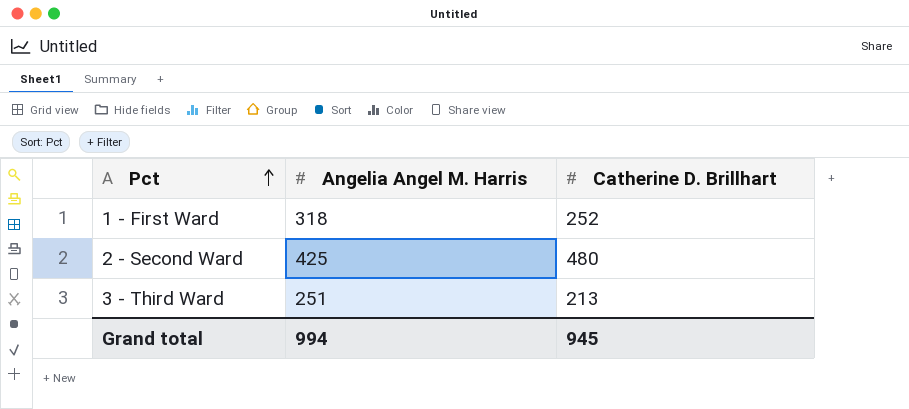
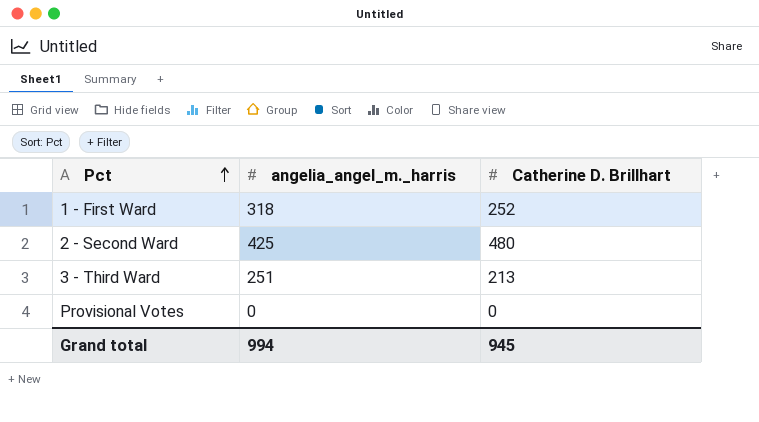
column name: Angelia Angel M. Harris -> angelia_angel_m._harris
row Provisional Votes: none -> 0 | 0

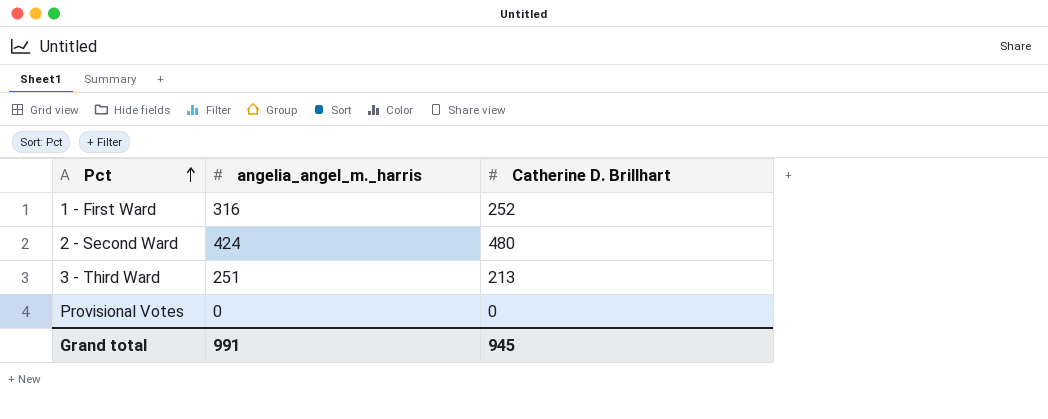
1 - First Ward | angelia_angel_m._harris: 318 -> 316
2 - Second Ward | angelia_angel_m._harris: 425 -> 424
Grand total | angelia_angel_m._harris: 994 -> 991

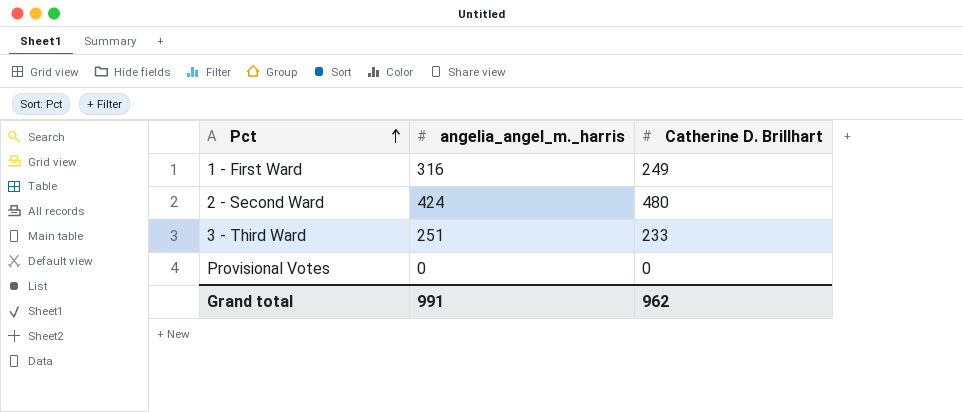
1 - First Ward | Catherine D. Brillhart: 252 -> 249
3 - Third Ward | Catherine D. Brillhart: 213 -> 233
Grand total | Catherine D. Brillhart: 945 -> 962

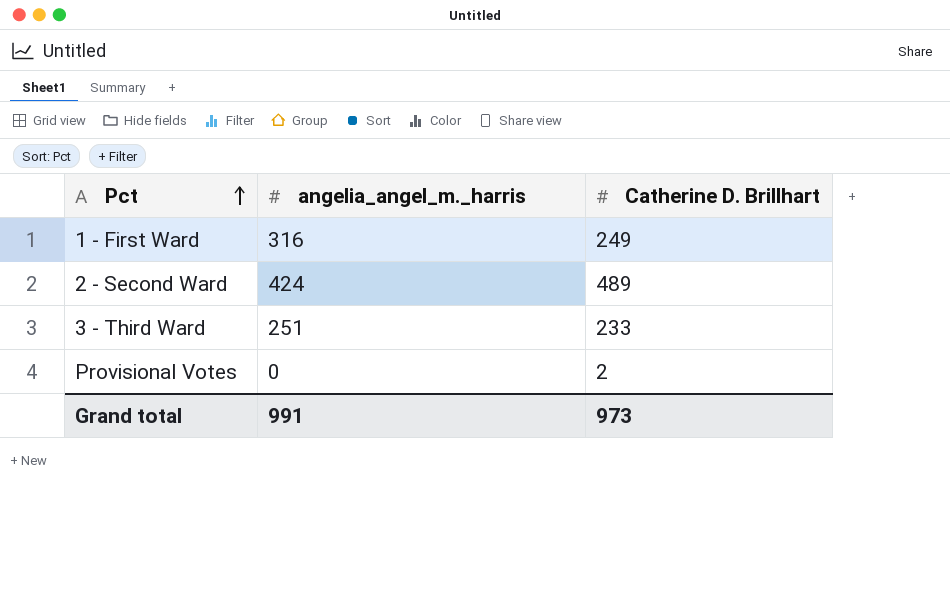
2 - Second Ward | Catherine D. Brillhart: 480 -> 489
Provisional Votes | Catherine D. Brillhart: 0 -> 2
Grand total | Catherine D. Brillhart: 962 -> 973

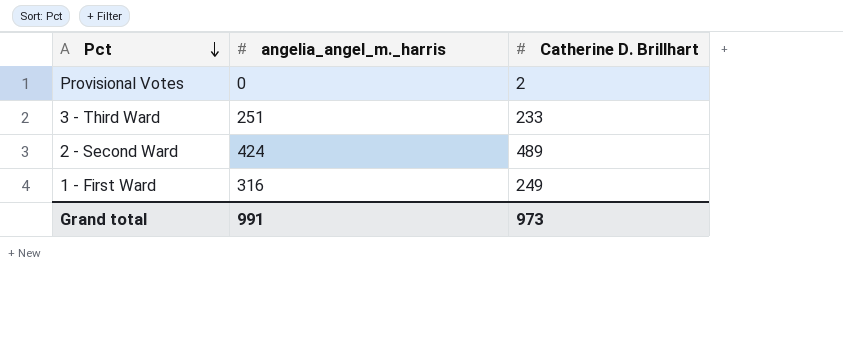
row order: Pct ascending -> Pct descending

